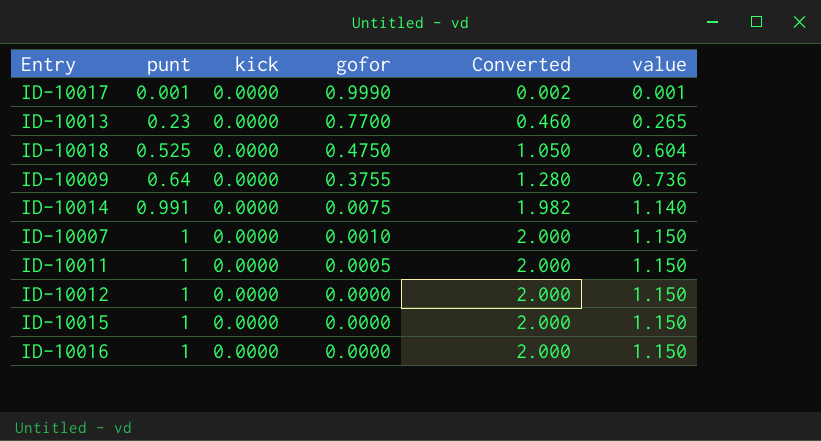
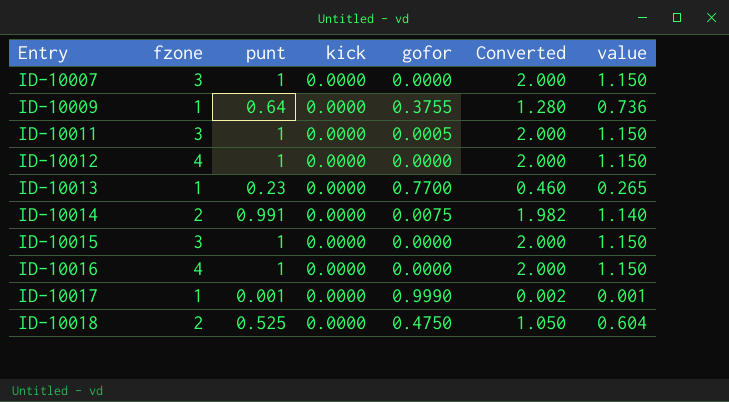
row order: punt ascending -> Entry ascending
column fzone | position: none -> 2
ID-10007 | gofor: 0.0010 -> 0.0000

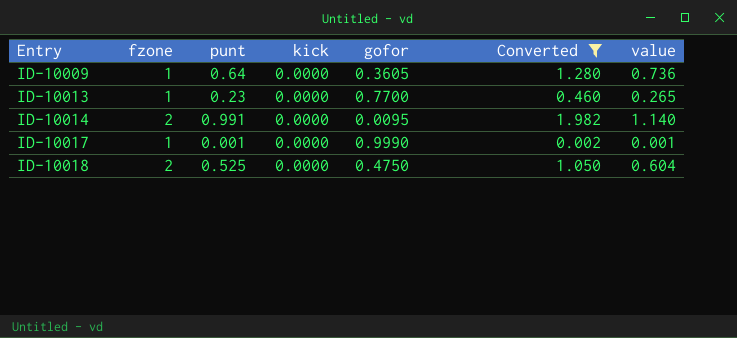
filter: none -> Converted != 2.000
ID-10009 | gofor: 0.3755 -> 0.3605
ID-10014 | gofor: 0.0075 -> 0.0095

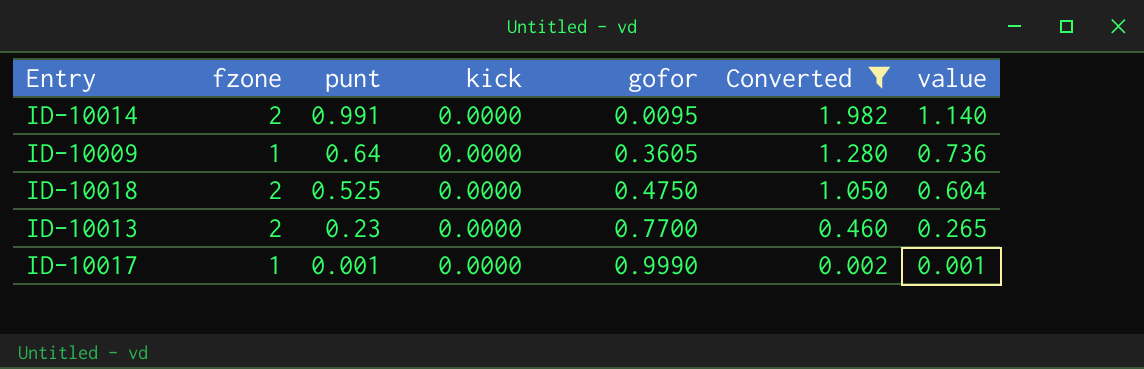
row order: Entry ascending -> punt descending
ID-10013 | fzone: 1 -> 2

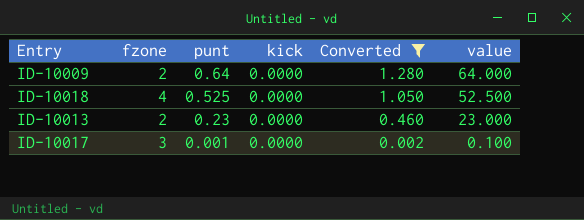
column gofor | position: 5 -> none
column value | formula: [punt] * 1.15 -> [punt] * 100
row ID-10014: 2 | 0.991 | 0.0000 | 0.0095 | 1.982 | 1.140 -> none
ID-10009 | fzone: 1 -> 2
ID-10018 | fzone: 2 -> 4
ID-10017 | fzone: 1 -> 3

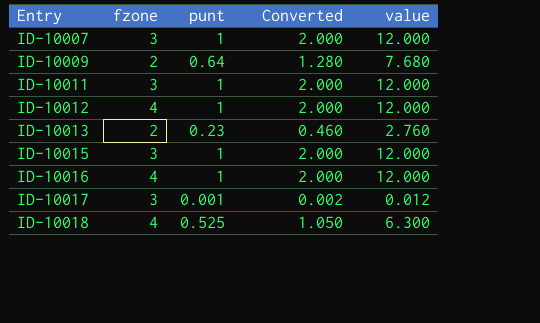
filter: Converted != 2.000 -> none
row order: punt descending -> Entry ascending
column kick | position: 4 -> none
column value | formula: [punt] * 100 -> [punt] * 12

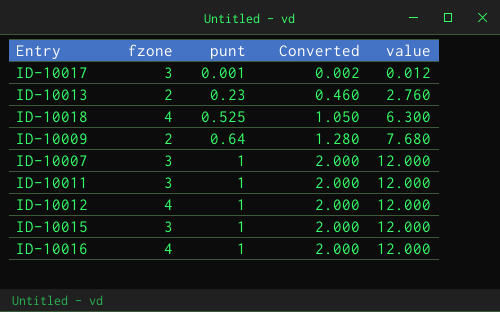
row order: Entry ascending -> punt ascending

